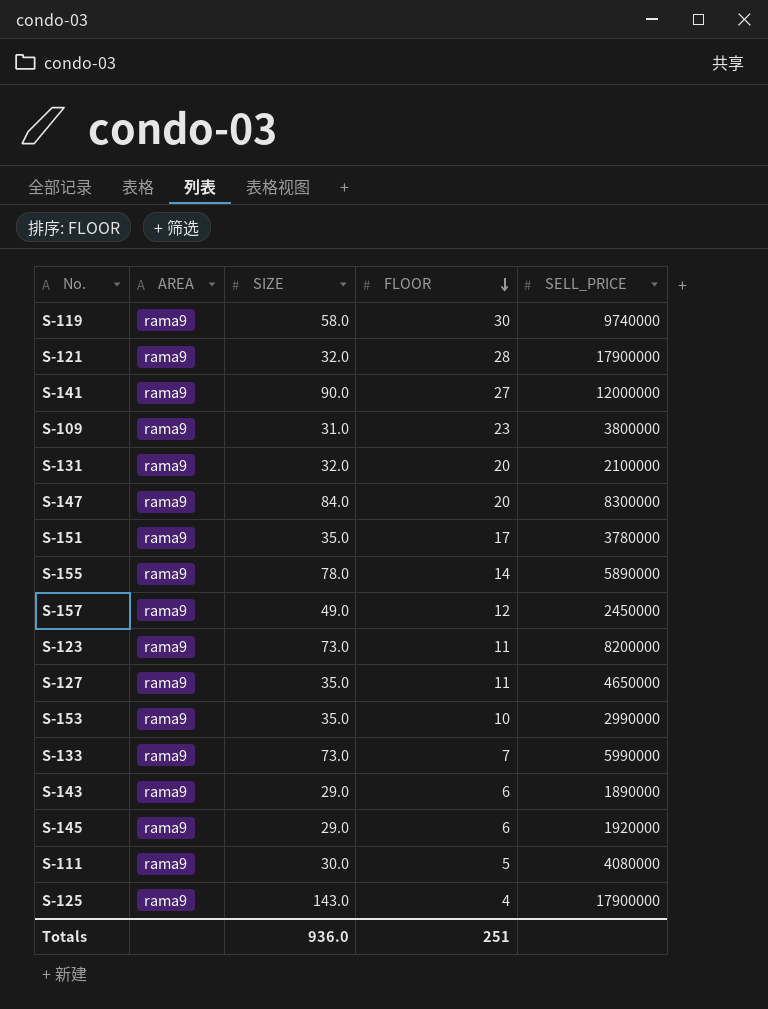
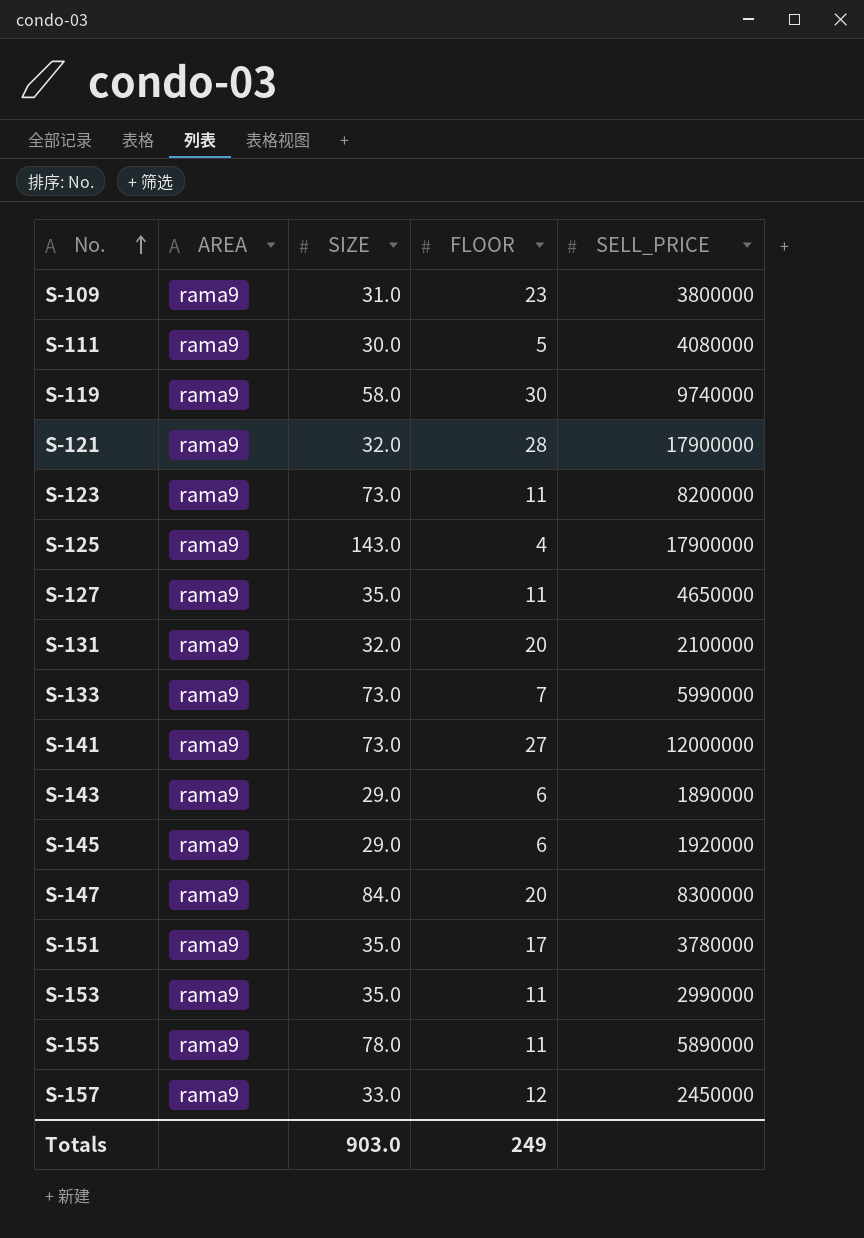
row order: FLOOR descending -> No. ascending
S-141 | SIZE: 90.0 -> 73.0
S-153 | FLOOR: 10 -> 11
S-155 | FLOOR: 14 -> 11
S-157 | SIZE: 49.0 -> 33.0
Totals | SIZE: 936.0 -> 903.0
Totals | FLOOR: 251 -> 249

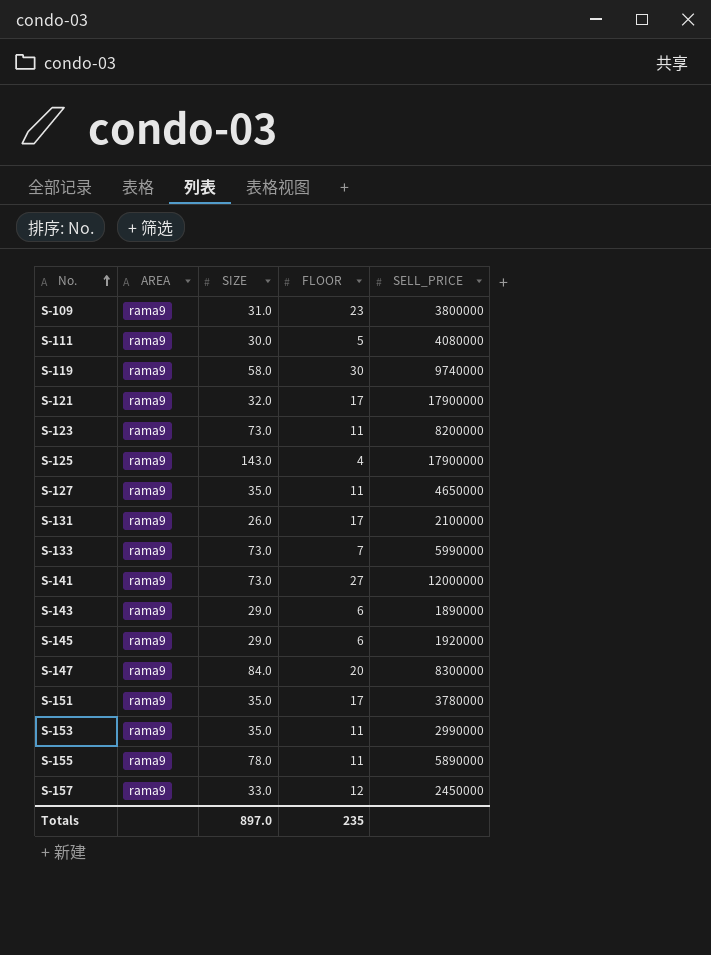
S-121 | FLOOR: 28 -> 17
S-131 | SIZE: 32.0 -> 26.0
S-131 | FLOOR: 20 -> 17
Totals | SIZE: 903.0 -> 897.0
Totals | FLOOR: 249 -> 235

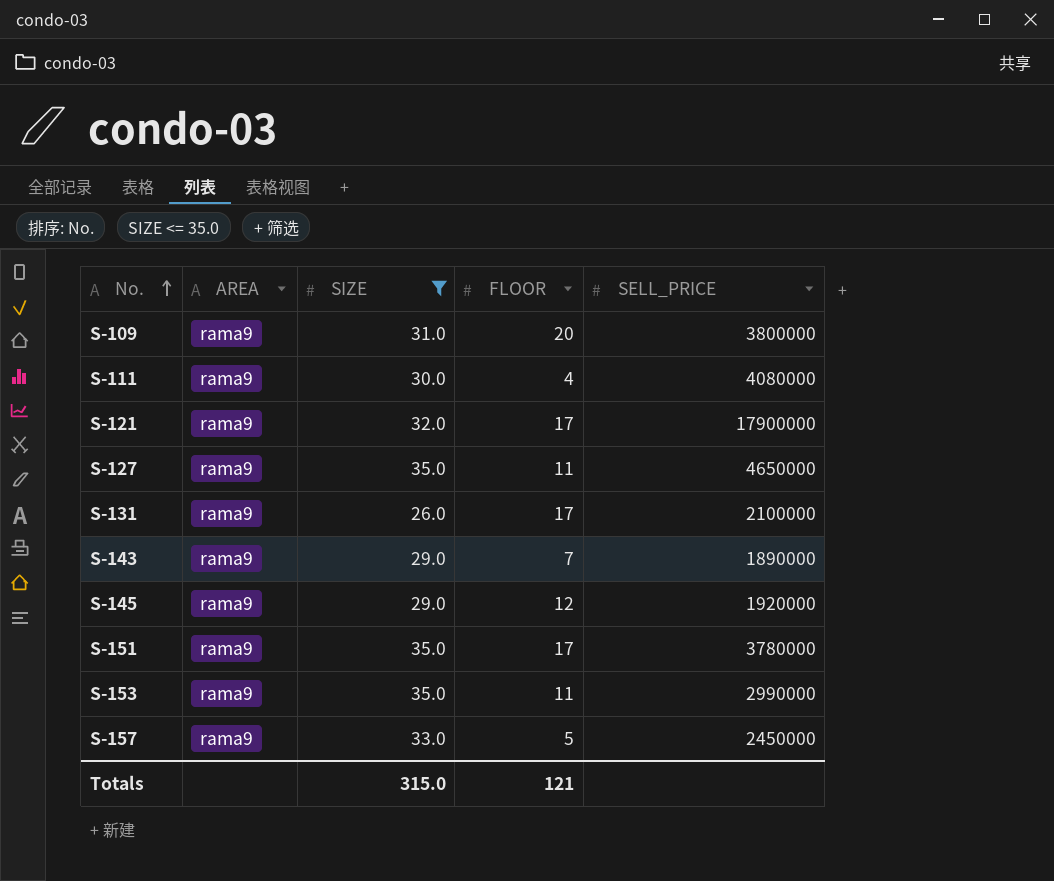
filter: none -> SIZE <= 35.0
S-109 | FLOOR: 23 -> 20
S-111 | FLOOR: 5 -> 4
S-143 | FLOOR: 6 -> 7
S-145 | FLOOR: 6 -> 12
S-157 | FLOOR: 12 -> 5
Totals | SIZE: 897.0 -> 315.0
Totals | FLOOR: 235 -> 121

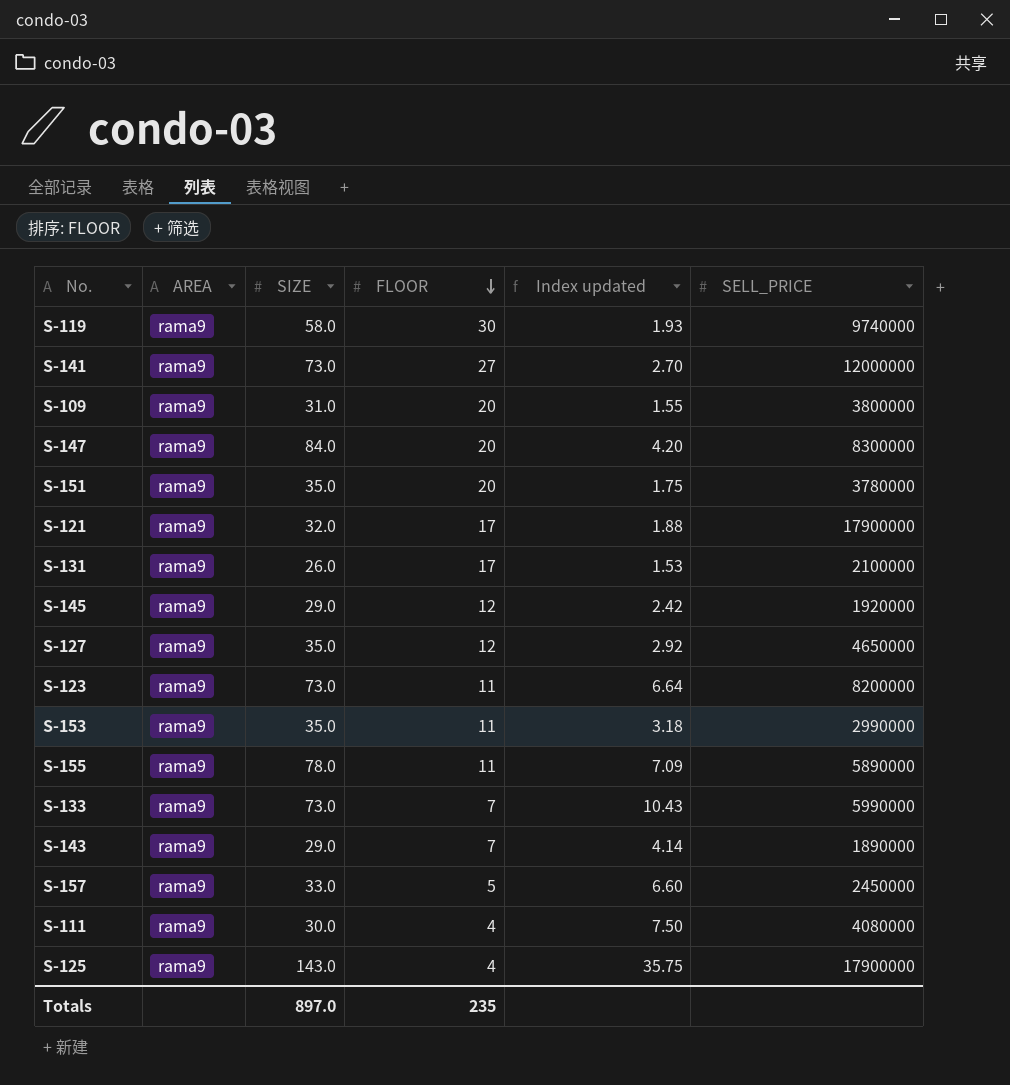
filter: SIZE <= 35.0 -> none
row order: No. ascending -> FLOOR descending
column Index updated | formula: none -> [SIZE] / [FLOOR]
S-151 | FLOOR: 17 -> 20
S-127 | FLOOR: 11 -> 12
Totals | SIZE: 315.0 -> 897.0
Totals | FLOOR: 121 -> 235

